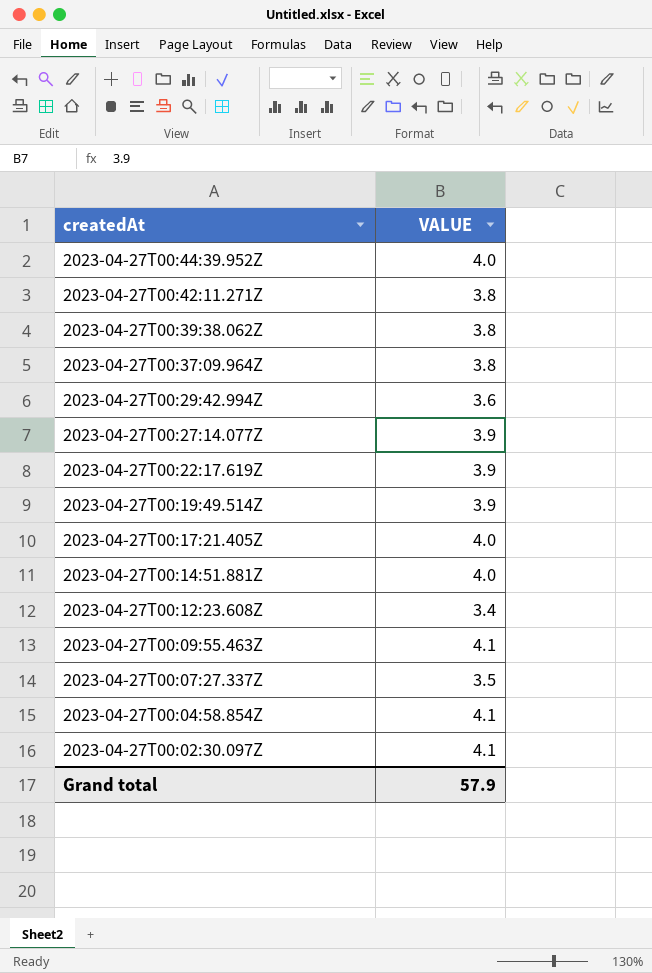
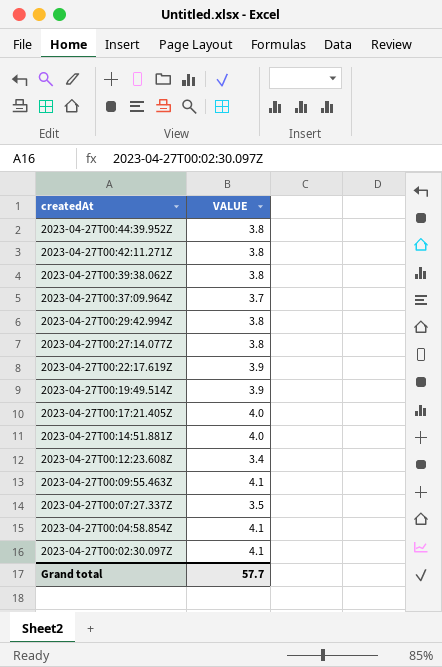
2023-04-27T00:44:39.952Z | VALUE: 4.0 -> 3.8
2023-04-27T00:37:09.964Z | VALUE: 3.8 -> 3.7
2023-04-27T00:29:42.994Z | VALUE: 3.6 -> 3.8
2023-04-27T00:27:14.077Z | VALUE: 3.9 -> 3.8
Grand total | VALUE: 57.9 -> 57.7

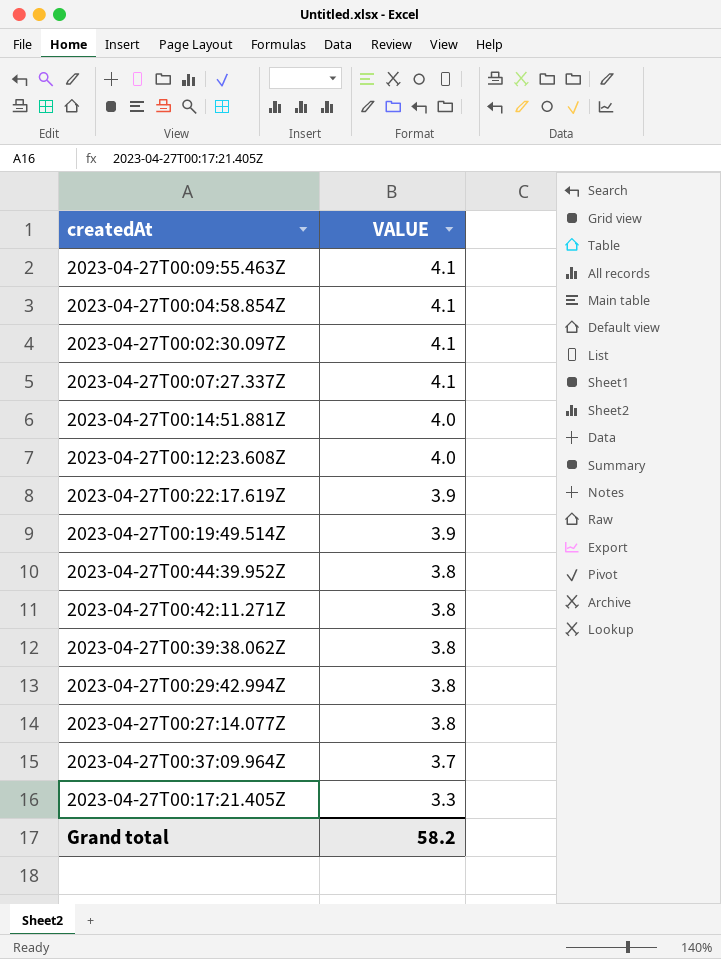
row order: createdAt descending -> VALUE descending
2023-04-27T00:07:27.337Z | VALUE: 3.5 -> 4.1
2023-04-27T00:12:23.608Z | VALUE: 3.4 -> 4.0
2023-04-27T00:17:21.405Z | VALUE: 4.0 -> 3.3
Grand total | VALUE: 57.7 -> 58.2

